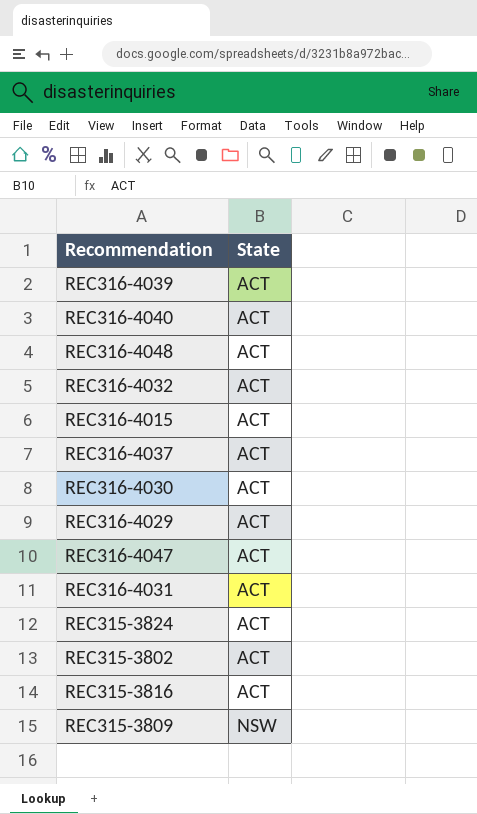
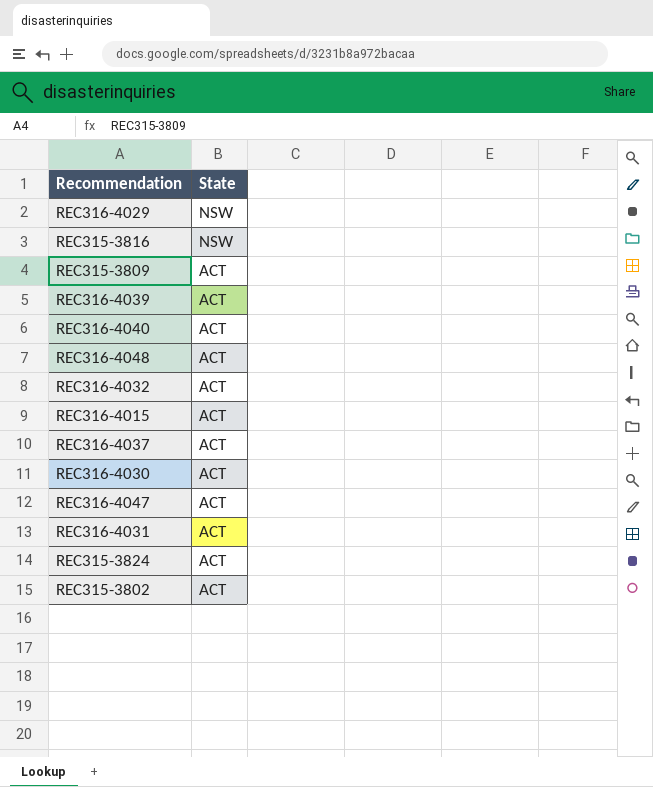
row order: State ascending -> State descending
REC316-4029 | State: ACT -> NSW
REC315-3816 | State: ACT -> NSW
REC315-3809 | State: NSW -> ACT

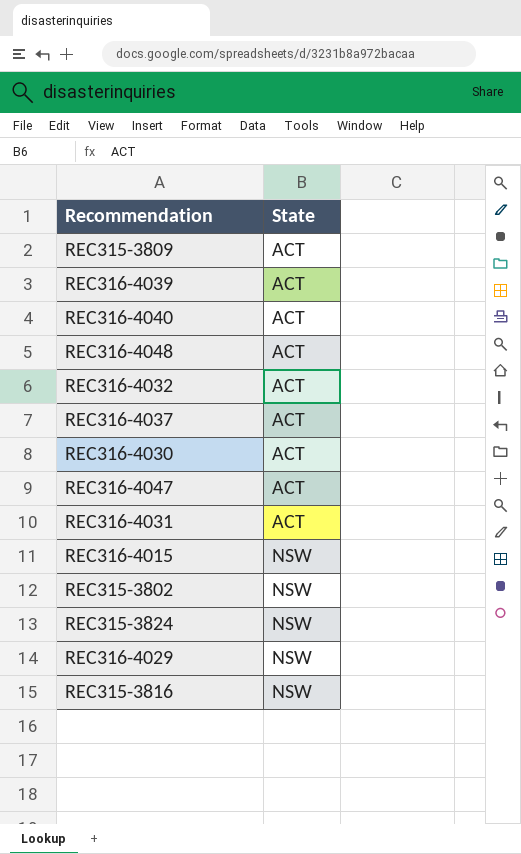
row order: State descending -> State ascending
REC316-4015 | State: ACT -> NSW
REC315-3802 | State: ACT -> NSW
REC315-3824 | State: ACT -> NSW

